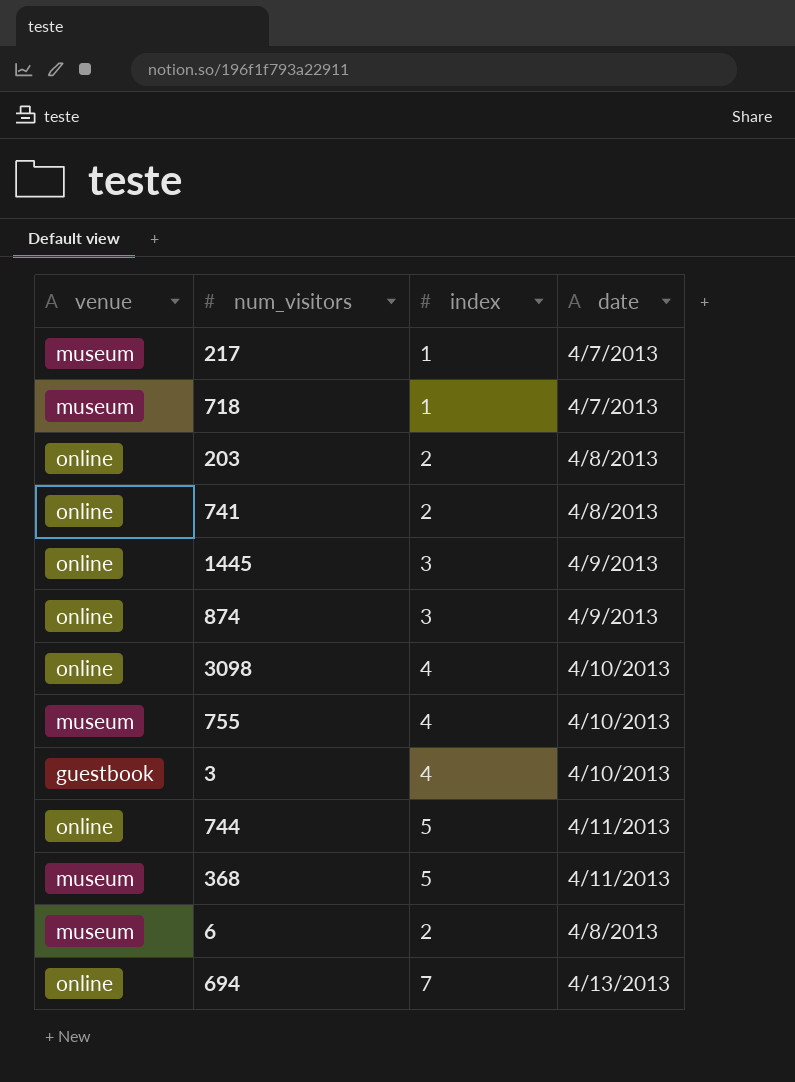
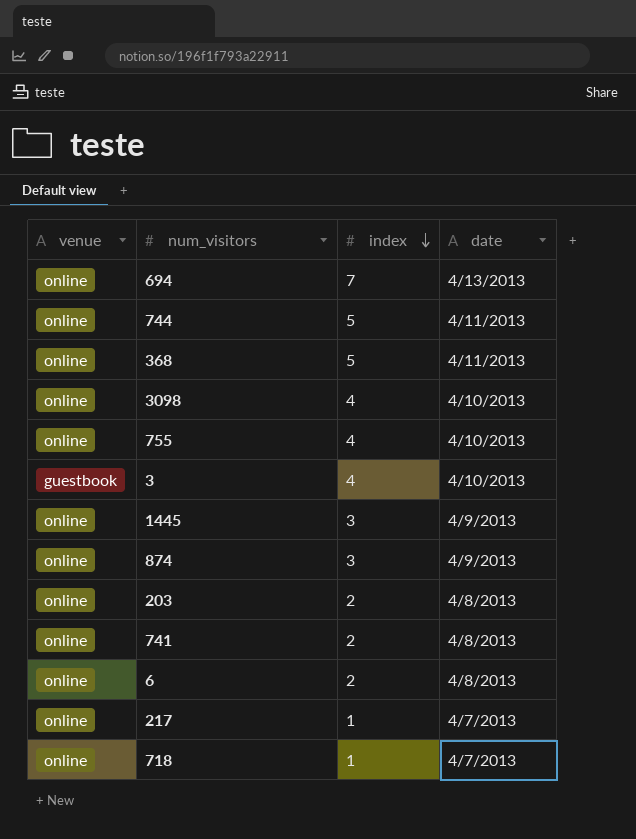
row order: none -> index descending
368 | venue: museum -> online
755 | venue: museum -> online
6 | venue: museum -> online
217 | venue: museum -> online
718 | venue: museum -> online

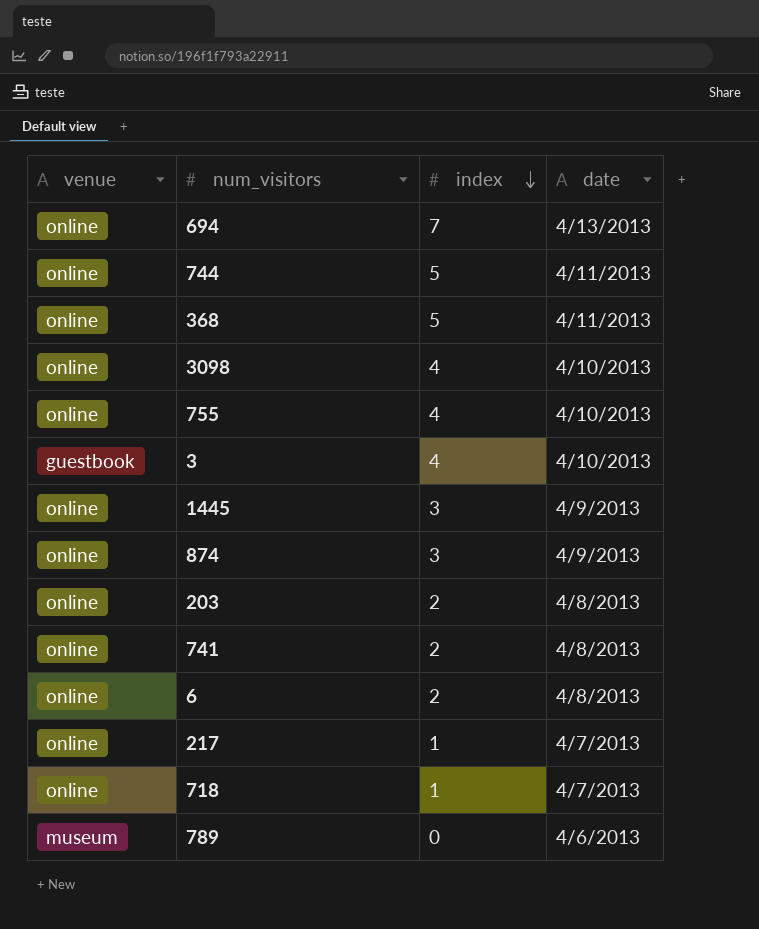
row 789: none -> museum | 0 | 4/6/2013

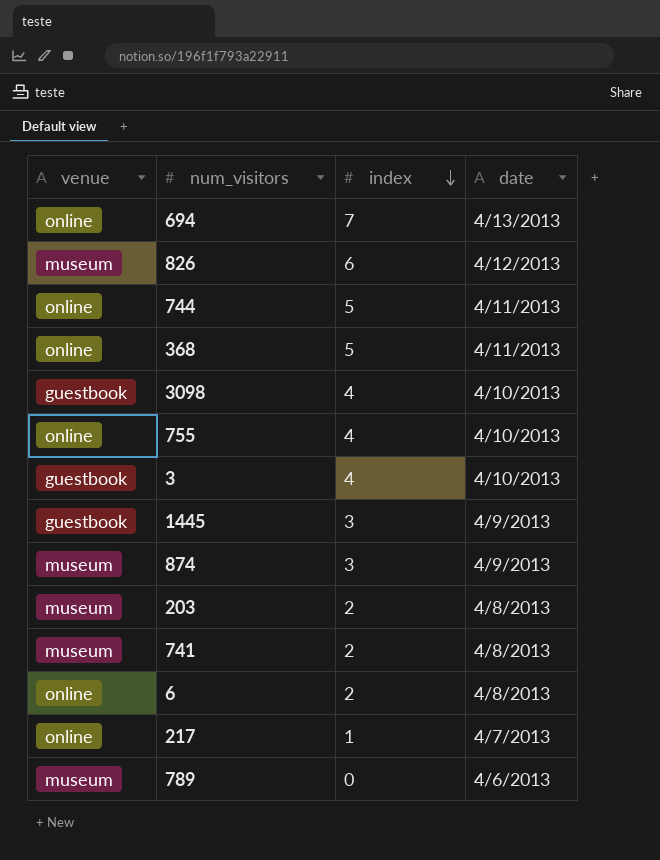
row 718: online | 1 | 4/7/2013 -> none
row 826: none -> museum | 6 | 4/12/2013
3098 | venue: online -> guestbook
1445 | venue: online -> guestbook
874 | venue: online -> museum
203 | venue: online -> museum
741 | venue: online -> museum

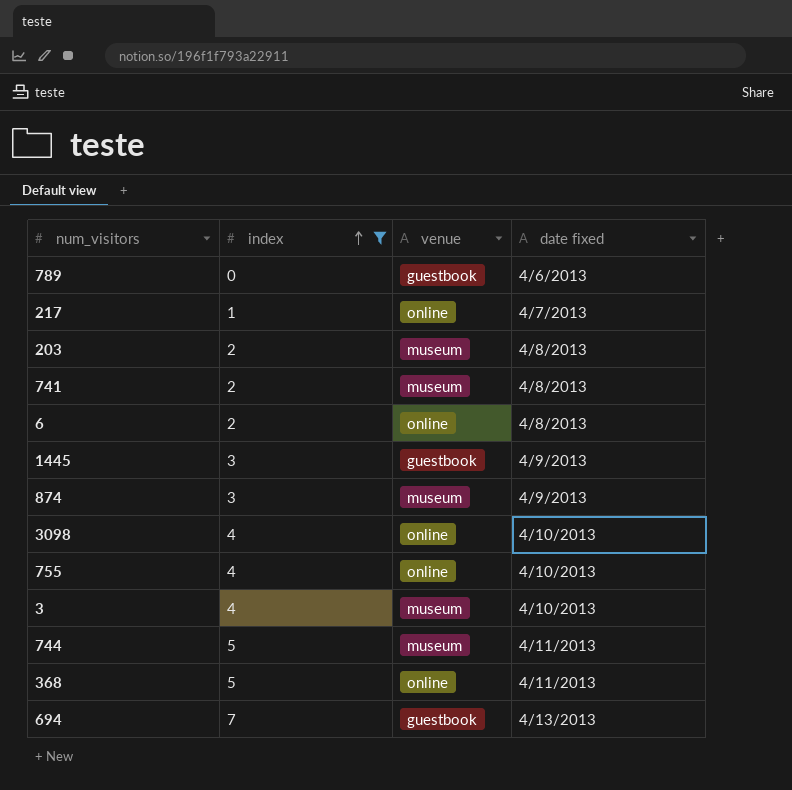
filter: none -> index != 6
row order: index descending -> index ascending
column venue | position: 1 -> 3
column name: date -> date fixed
789 | venue: museum -> guestbook
3098 | venue: guestbook -> online
3 | venue: guestbook -> museum
744 | venue: online -> museum
694 | venue: online -> guestbook

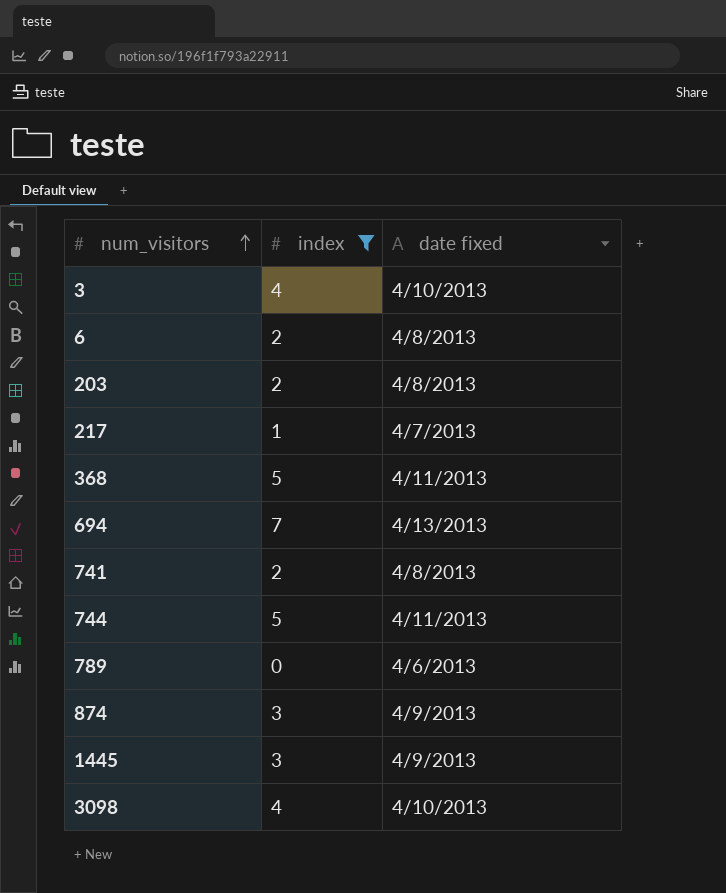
row order: index ascending -> num_visitors ascending
column venue | position: 3 -> none
row 755: 4 | online | 4/10/2013 -> none

